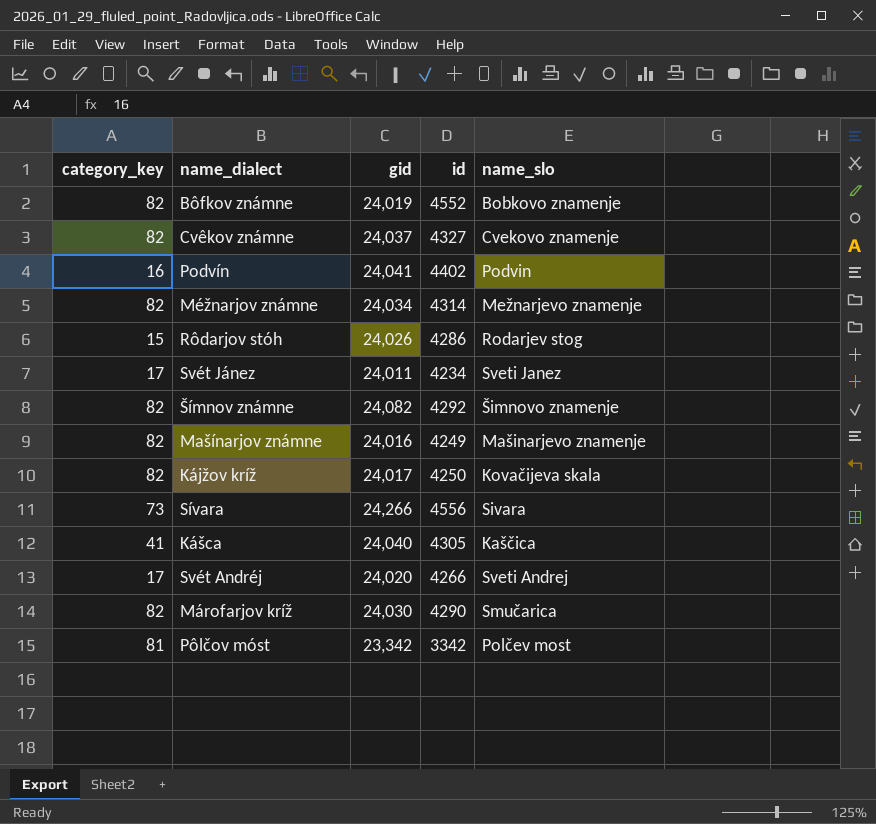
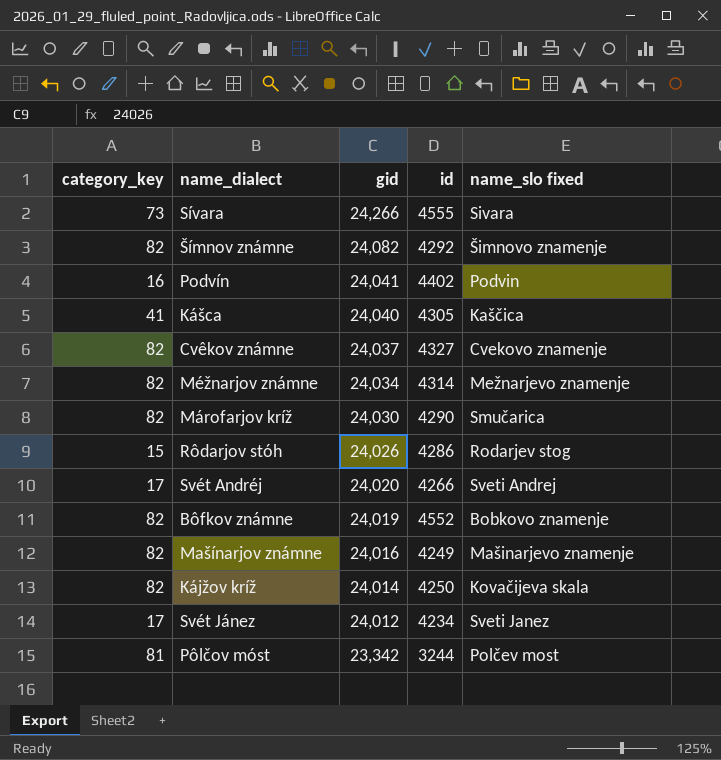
row order: none -> gid descending
column name: name_slo -> name_slo fixed
Sívara | id: 4556 -> 4555
Kájžov kríž | gid: 24,017 -> 24,014
Svét Jánez | gid: 24,011 -> 24,012
Pôlčov móst | id: 3342 -> 3244

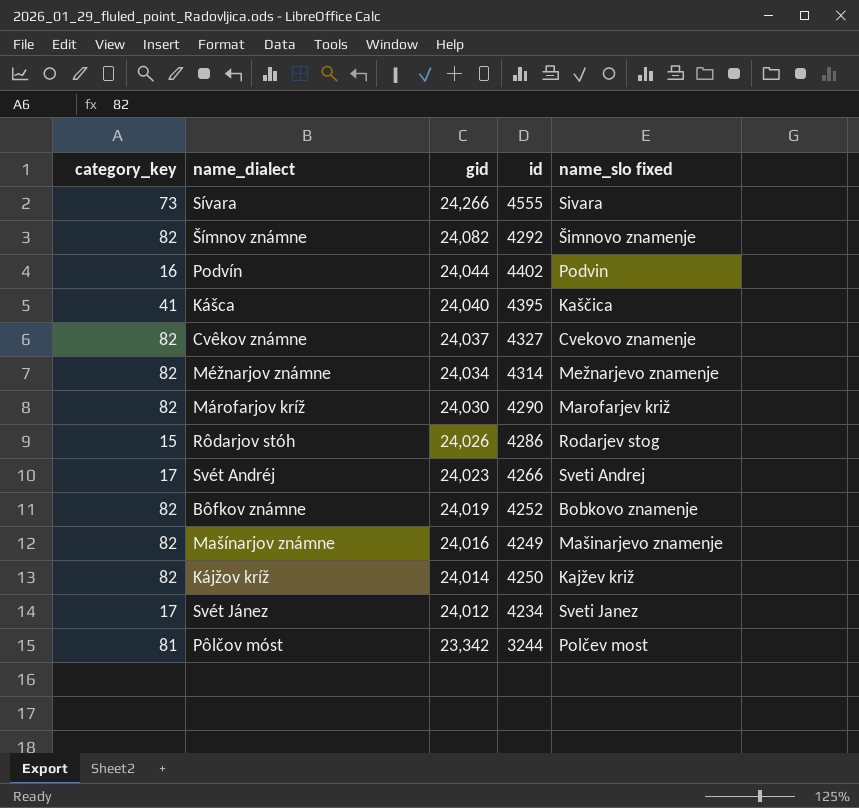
Podvín | gid: 24,041 -> 24,044
Kášca | id: 4305 -> 4395
Márofarjov kríž | name_slo fixed: Smučarica -> Marofarjev križ
Svét Andréj | gid: 24,020 -> 24,023
Bôfkov známne | id: 4552 -> 4252
Kájžov kríž | name_slo fixed: Kovačijeva skala -> Kajžev križ

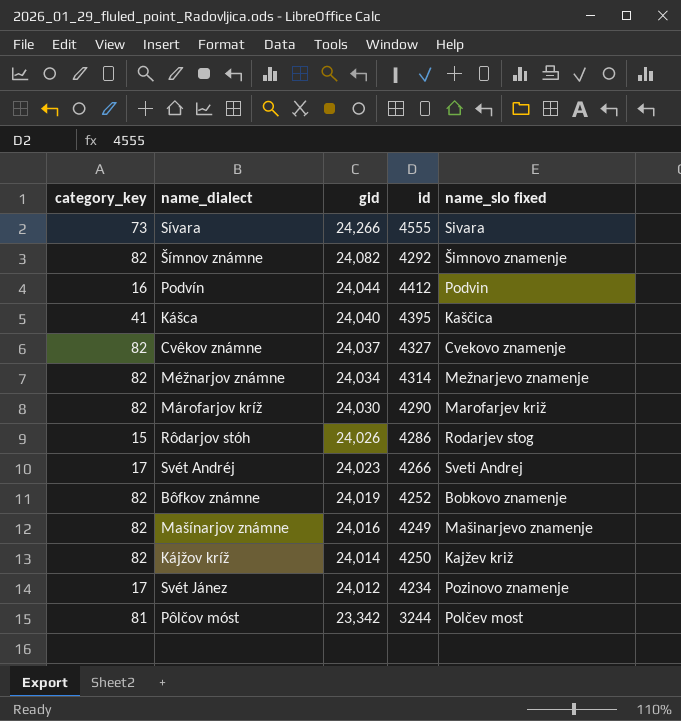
Podvín | id: 4402 -> 4412
Svét Jánez | name_slo fixed: Sveti Janez -> Pozinovo znamenje

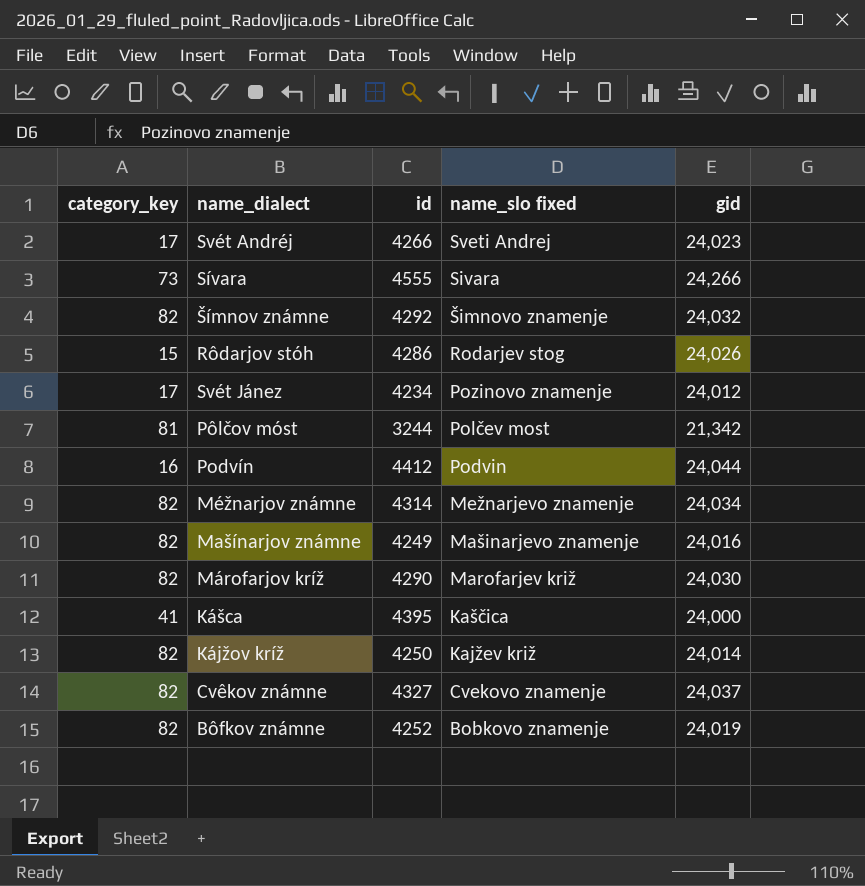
row order: gid descending -> name_slo fixed descending
column gid | position: 3 -> 5
Šímnov známne | gid: 24,082 -> 24,032
Pôlčov móst | gid: 23,342 -> 21,342
Kášca | gid: 24,040 -> 24,000

